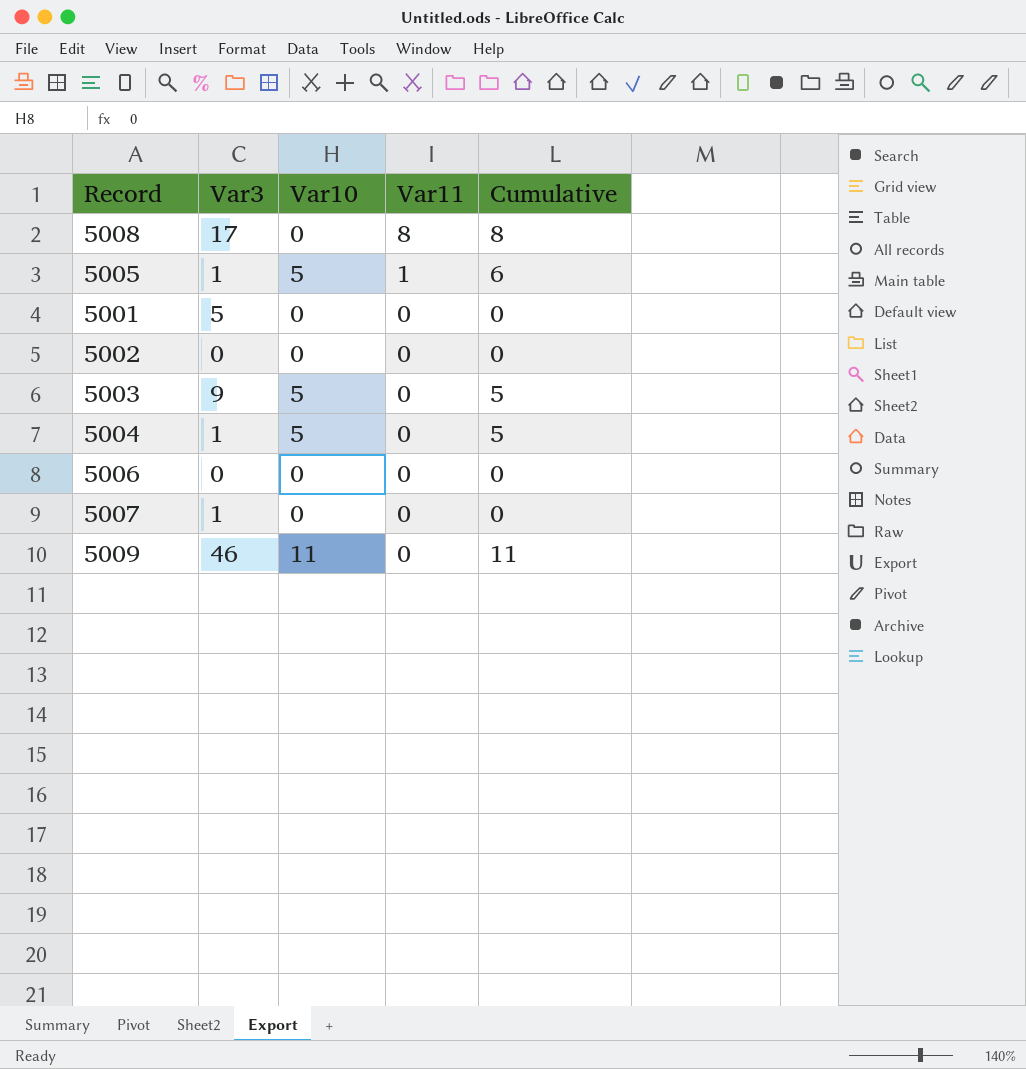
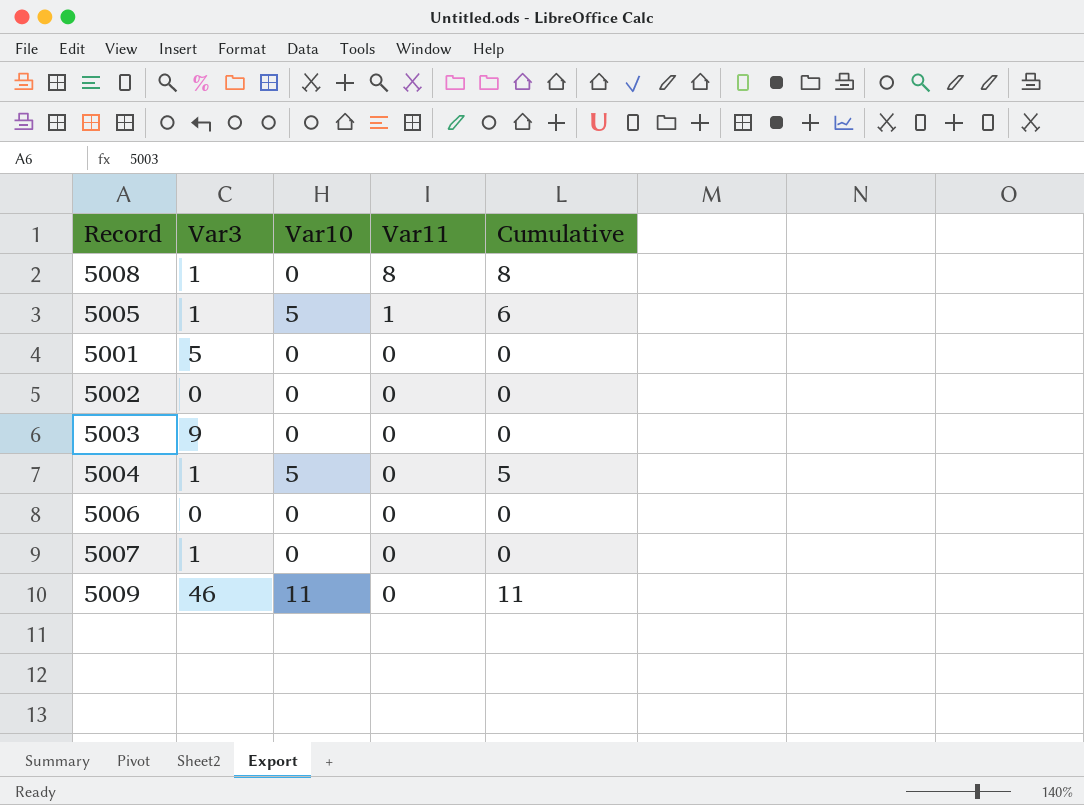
5008 | Var3: 17 -> 1
5003 | Var10: 5 -> 0
5003 | Cumulative: 5 -> 0

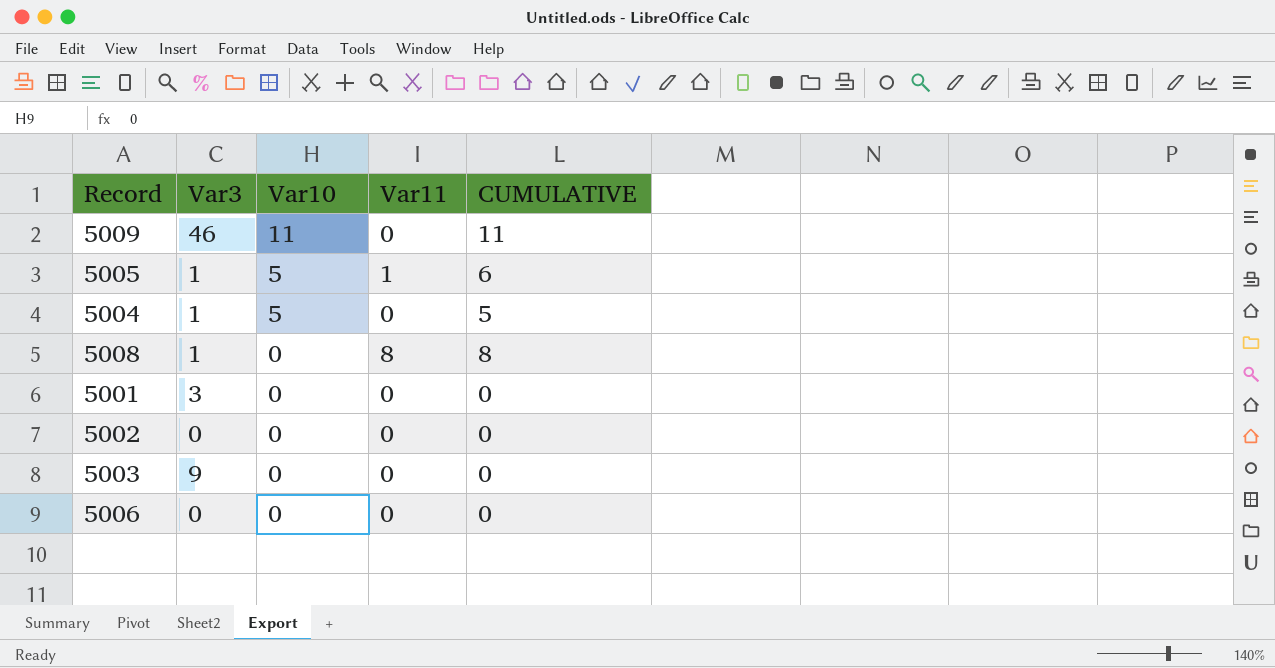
row order: Var11 descending -> Var10 descending
column name: Cumulative -> CUMULATIVE
row 5007: 1 | 0 | 0 | 0 -> none
5001 | Var3: 5 -> 3

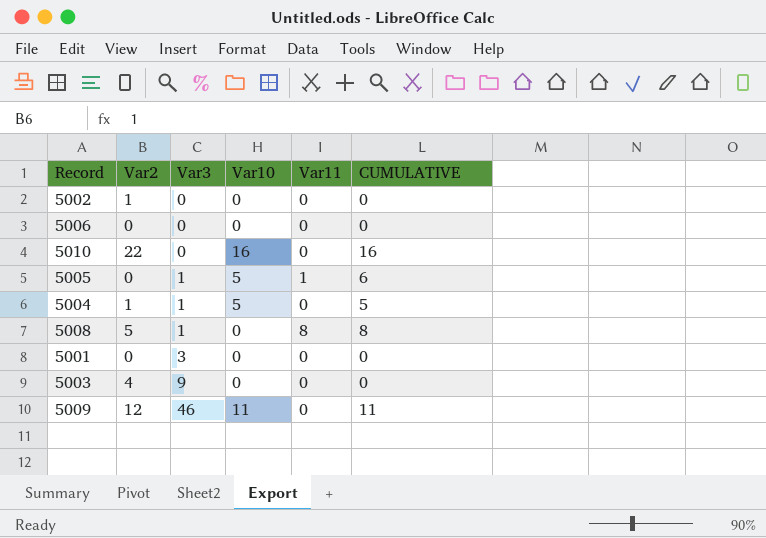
row order: Var10 descending -> Var3 ascending
column Var2 | position: none -> 2
row 5010: none -> 22 | 0 | 16 | 0 | 16

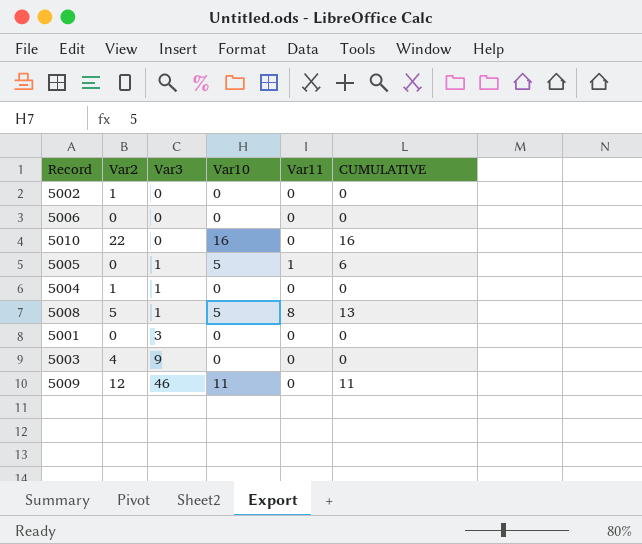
5004 | Var10: 5 -> 0
5004 | CUMULATIVE: 5 -> 0
5008 | Var10: 0 -> 5
5008 | CUMULATIVE: 8 -> 13

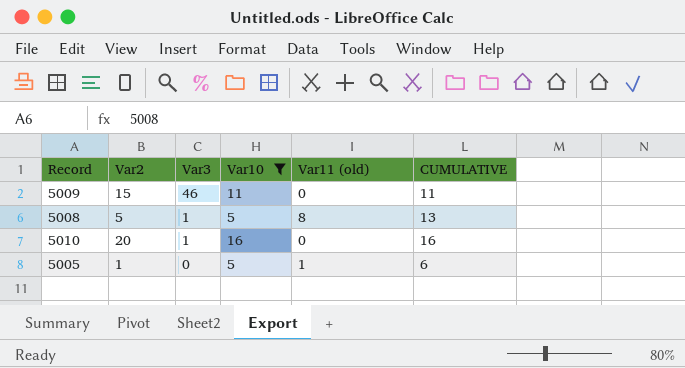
filter: none -> Var10 != 0
row order: Var3 ascending -> Var3 descending
column name: Var11 -> Var11 (old)
5009 | Var2: 12 -> 15
5010 | Var2: 22 -> 20
5010 | Var3: 0 -> 1
5005 | Var2: 0 -> 1
5005 | Var3: 1 -> 0

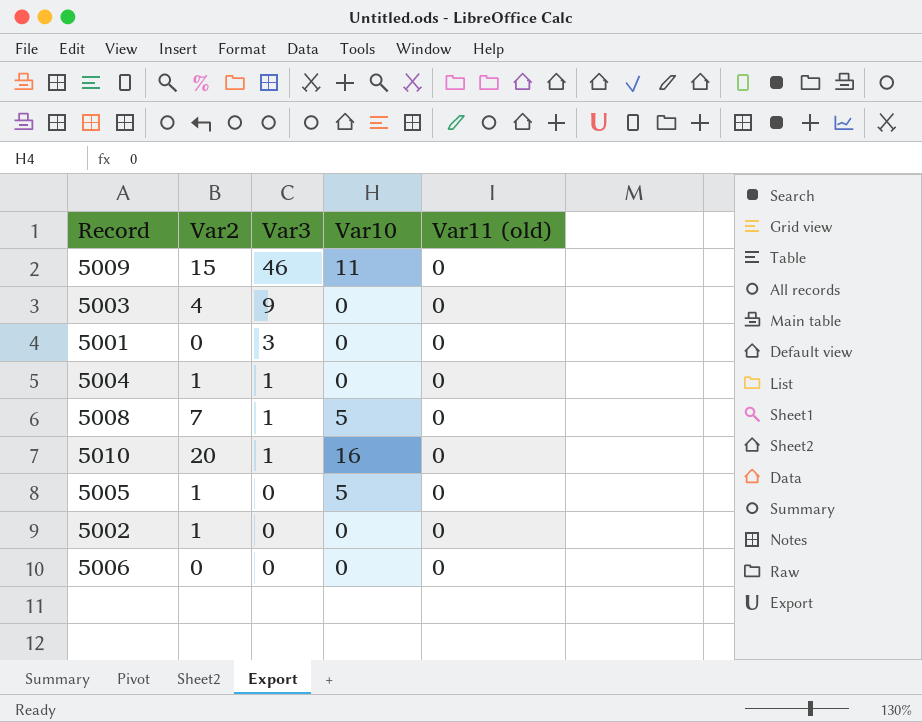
filter: Var10 != 0 -> none
column CUMULATIVE | formula: [Var10] + [Var11 (old)] -> none
5008 | Var2: 5 -> 7
5008 | Var11 (old): 8 -> 0
5005 | Var11 (old): 1 -> 0

